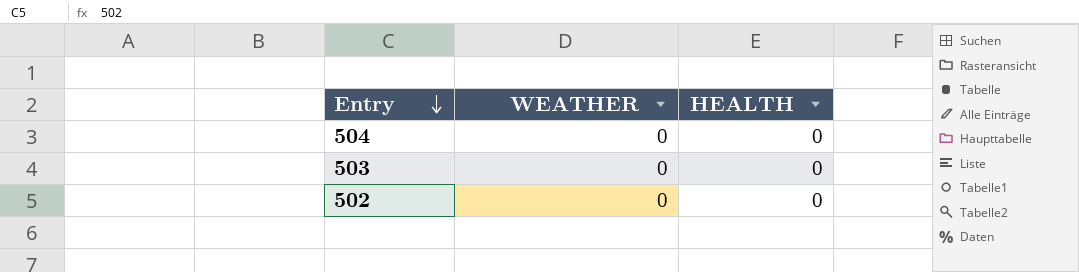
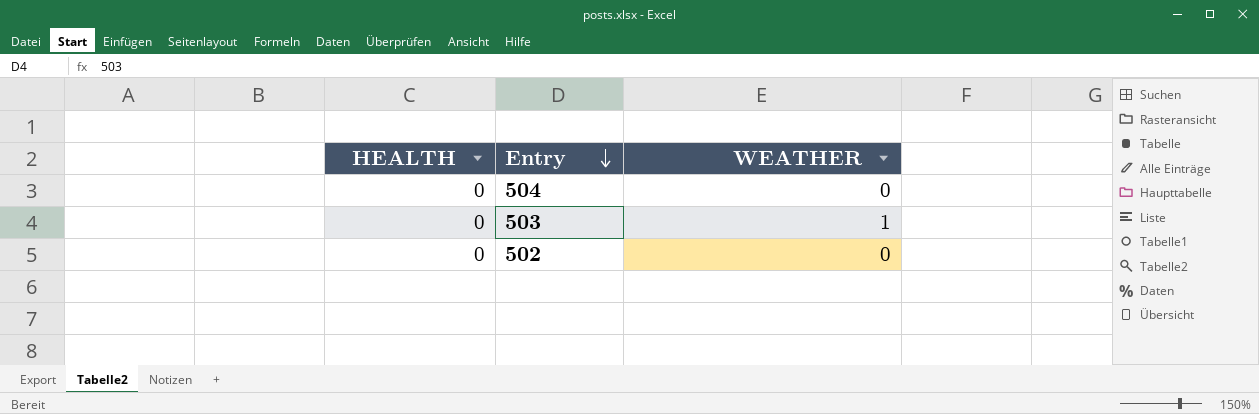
column HEALTH | position: 3 -> 1
503 | WEATHER: 0 -> 1

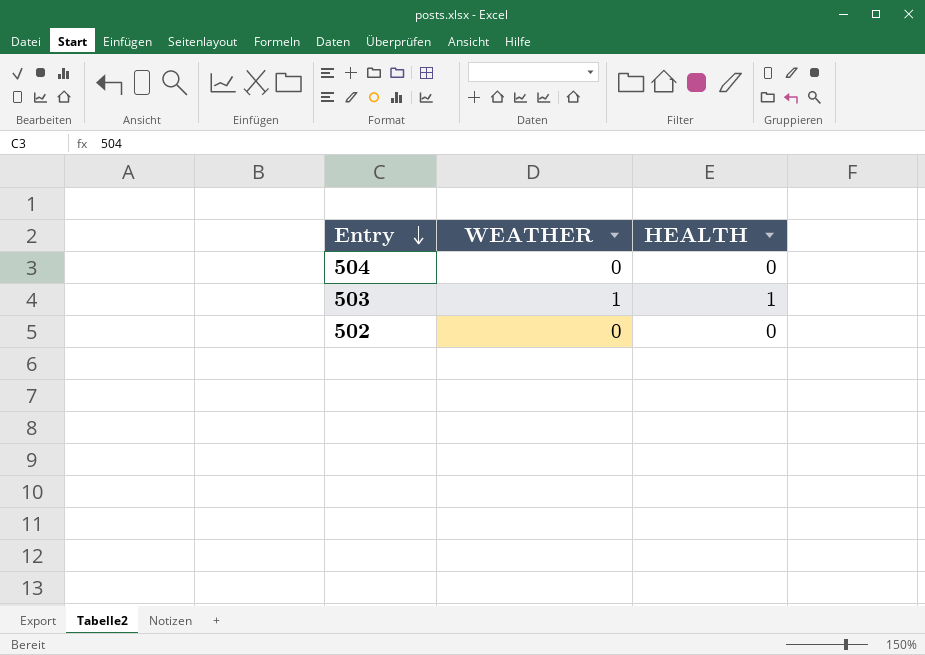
column HEALTH | position: 1 -> 3
503 | HEALTH: 0 -> 1

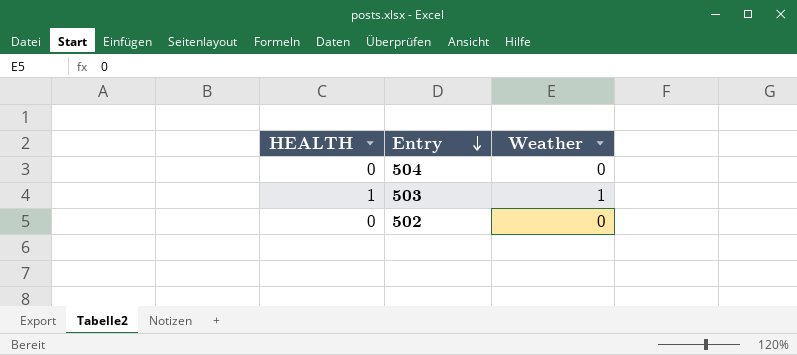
column HEALTH | position: 3 -> 1
column name: WEATHER -> Weather

